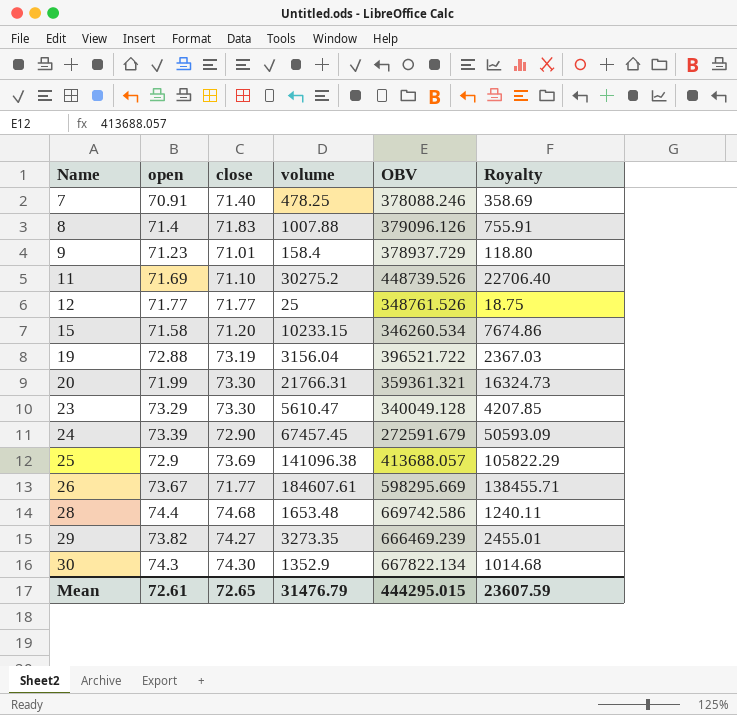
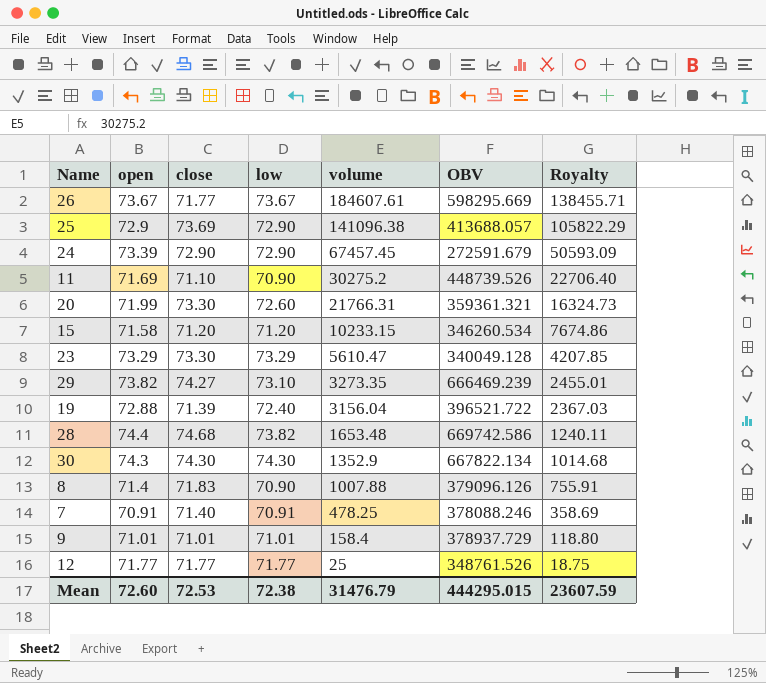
row order: Name ascending -> volume descending
column low | position: none -> 4
19 | close: 73.19 -> 71.39
9 | open: 71.23 -> 71.01
Mean | open: 72.61 -> 72.60
Mean | close: 72.65 -> 72.53

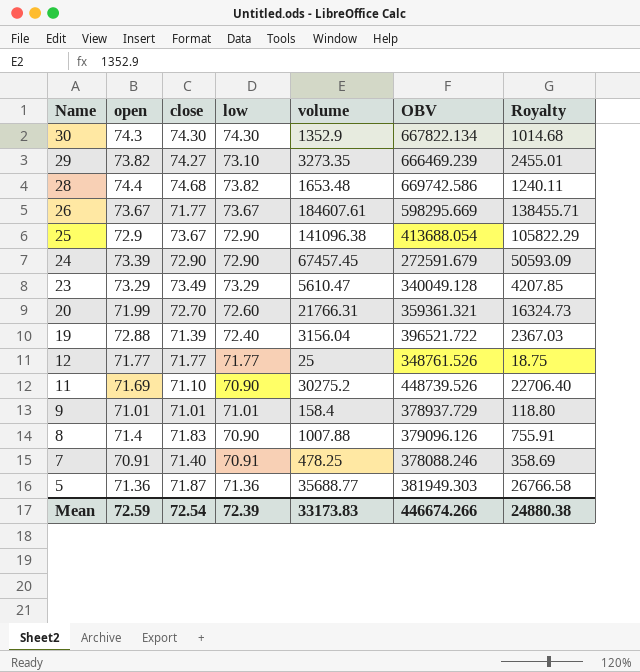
row order: volume descending -> Name descending
row 15: 71.58 | 71.20 | 71.20 | 10233.15 | 346260.534 | 7674.86 -> none
25 | close: 73.69 -> 73.67
25 | OBV: 413688.057 -> 413688.054
23 | close: 73.30 -> 73.49
20 | close: 73.30 -> 72.70
row 5: none -> 71.36 | 71.87 | 71.36 | 35688.77 | 381949.303 | 26766.58
Mean | open: 72.60 -> 72.59
Mean | close: 72.53 -> 72.54
Mean | low: 72.38 -> 72.39
Mean | volume: 31476.79 -> 33173.83
Mean | OBV: 444295.015 -> 446674.266
Mean | Royalty: 23607.59 -> 24880.38

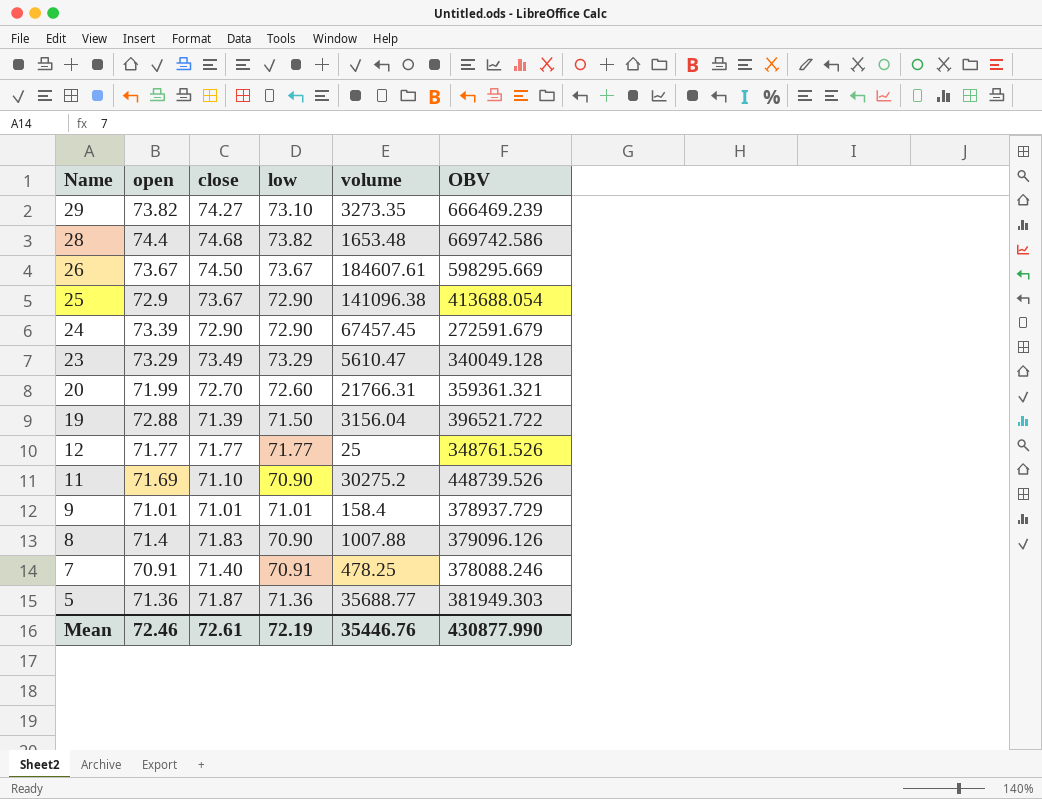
column Royalty | formula: [volume] * 0.75 -> none
row 30: 74.3 | 74.30 | 74.30 | 1352.9 | 667822.134 | 1014.68 -> none
26 | close: 71.77 -> 74.50
19 | low: 72.40 -> 71.50
Mean | open: 72.59 -> 72.46
Mean | close: 72.54 -> 72.61
Mean | low: 72.39 -> 72.19
Mean | volume: 33173.83 -> 35446.76
Mean | OBV: 446674.266 -> 430877.990

